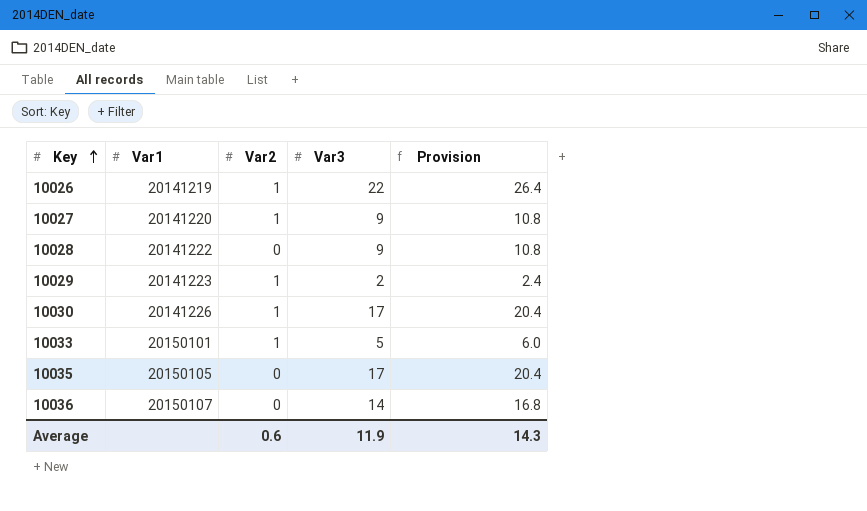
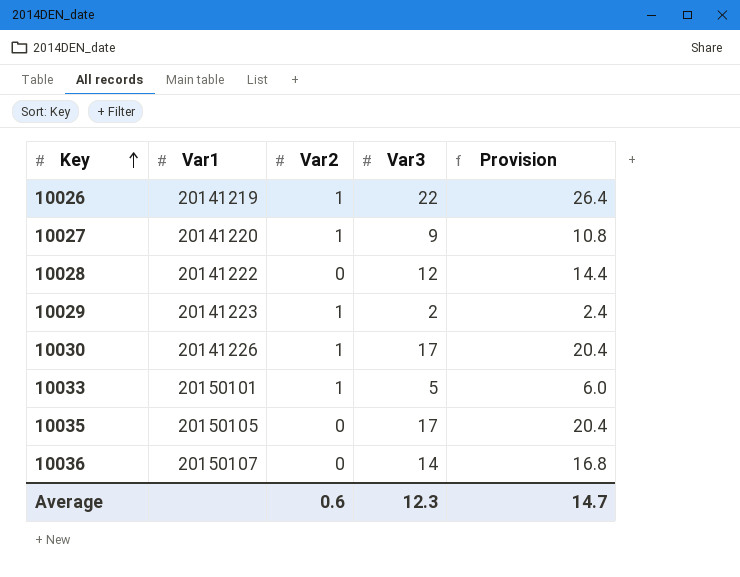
10028 | Var3: 9 -> 12
10028 | Provision: 10.8 -> 14.4
Average | Var3: 11.9 -> 12.3
Average | Provision: 14.3 -> 14.7

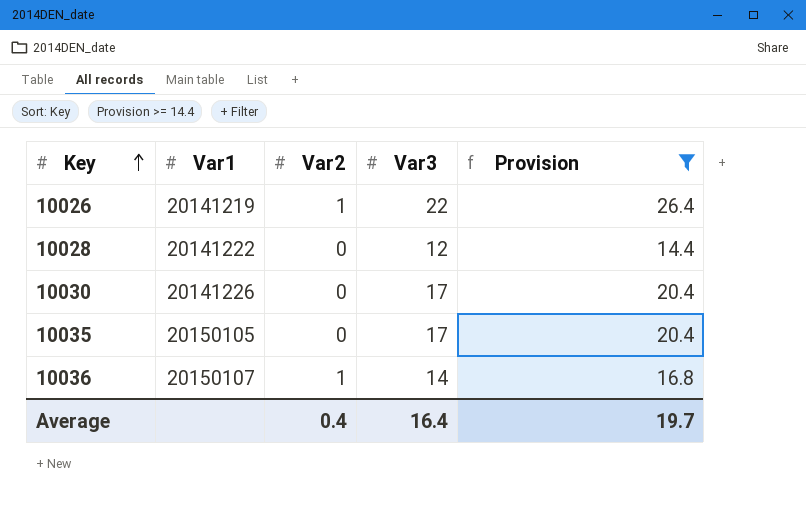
filter: none -> Provision >= 14.4
10030 | Var2: 1 -> 0
10036 | Var2: 0 -> 1
Average | Var2: 0.6 -> 0.4
Average | Var3: 12.3 -> 16.4
Average | Provision: 14.7 -> 19.7

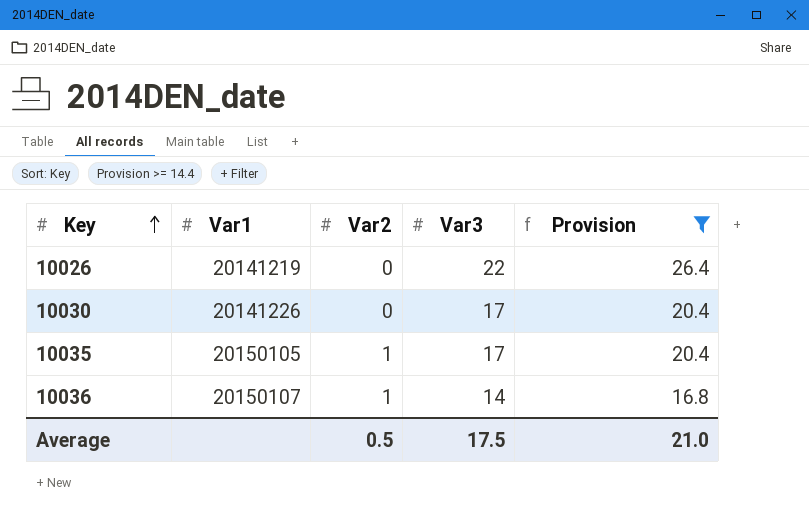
row 10028: 20141222 | 0 | 12 | 14.4 -> none
10026 | Var2: 1 -> 0
10035 | Var2: 0 -> 1
Average | Var2: 0.4 -> 0.5
Average | Var3: 16.4 -> 17.5
Average | Provision: 19.7 -> 21.0

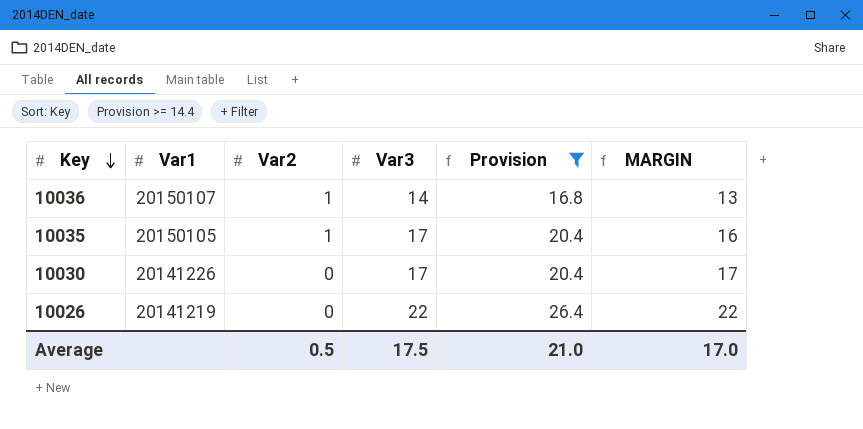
row order: Key ascending -> Key descending
column MARGIN | formula: none -> [Var3] - [Var2]

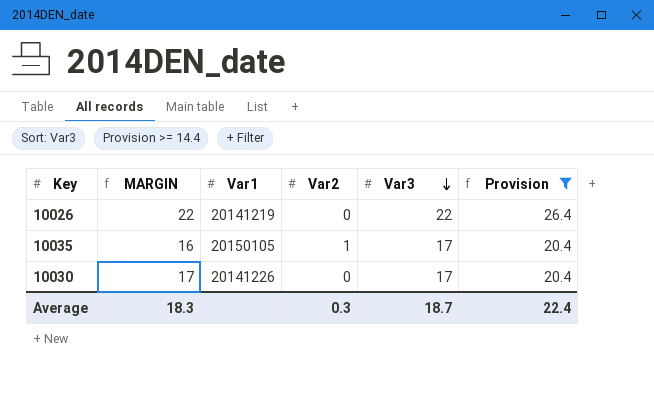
row order: Key descending -> Var3 descending
column MARGIN | position: 6 -> 2
row 10036: 20150107 | 1 | 14 | 16.8 | 13 -> none
Average | MARGIN: 17.0 -> 18.3
Average | Var2: 0.5 -> 0.3
Average | Var3: 17.5 -> 18.7
Average | Provision: 21.0 -> 22.4

